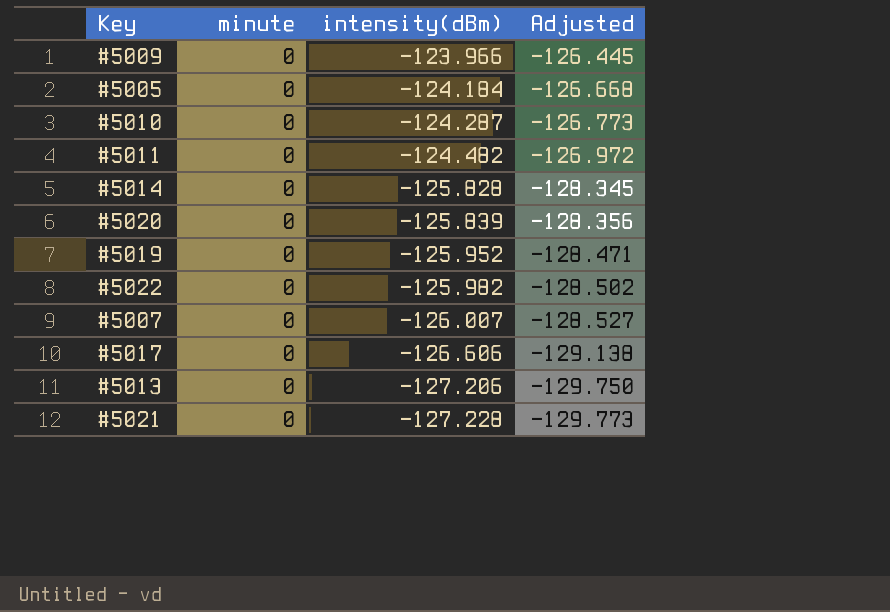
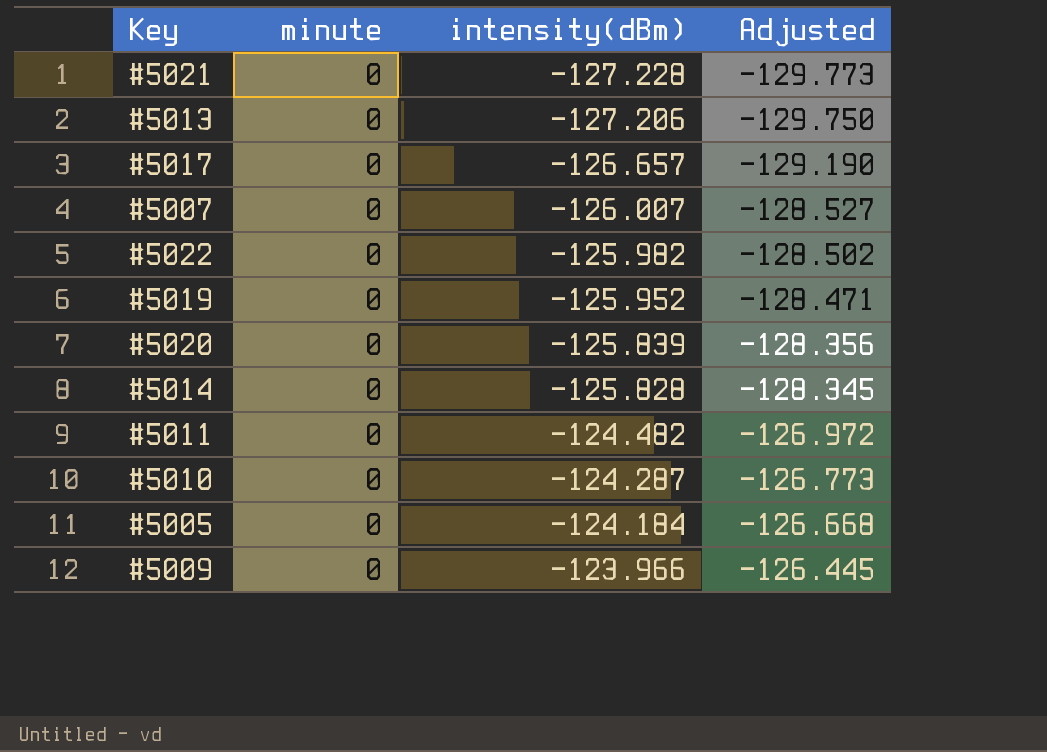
row order: intensity(dBm) descending -> intensity(dBm) ascending
#5017 | intensity(dBm): -126.606 -> -126.657
#5017 | Adjusted: -129.138 -> -129.190

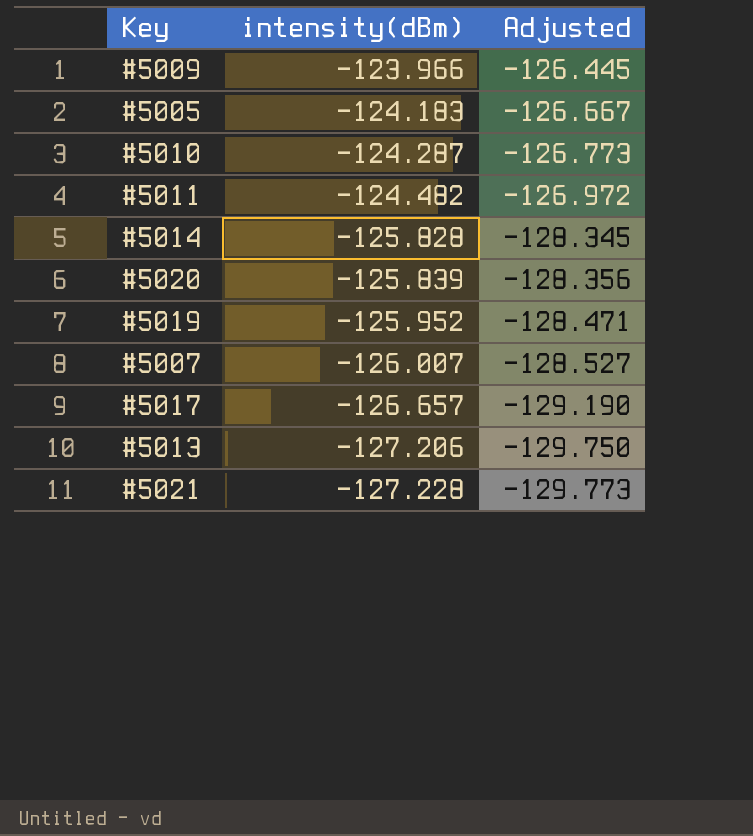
row order: intensity(dBm) ascending -> intensity(dBm) descending
column minute | position: 2 -> none
row #5022: 0 | -125.982 | -128.502 -> none
#5005 | intensity(dBm): -124.184 -> -124.183
#5005 | Adjusted: -126.668 -> -126.667

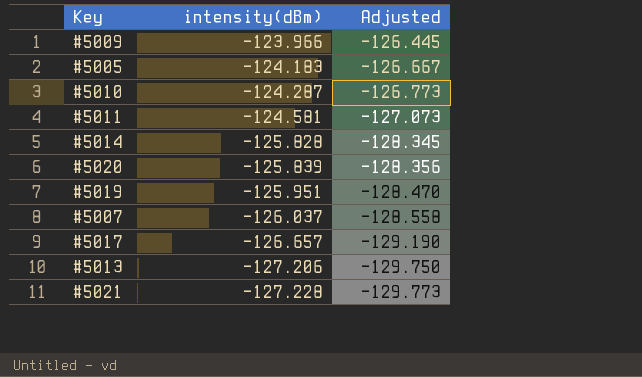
#5011 | intensity(dBm): -124.482 -> -124.581
#5011 | Adjusted: -126.972 -> -127.073
#5019 | intensity(dBm): -125.952 -> -125.951
#5019 | Adjusted: -128.471 -> -128.470
#5007 | intensity(dBm): -126.007 -> -126.037
#5007 | Adjusted: -128.527 -> -128.558

